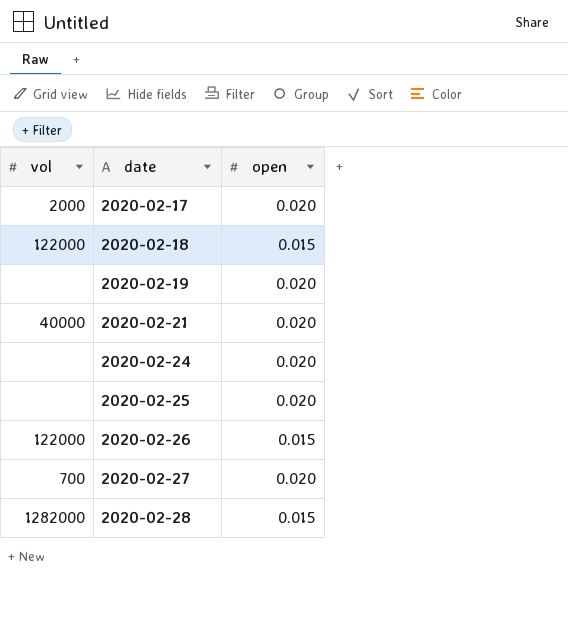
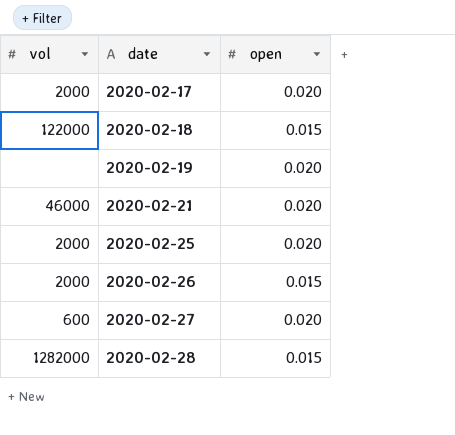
row 2020-02-24: none | 0.020 -> none
2020-02-21 | vol: 40000 -> 46000
2020-02-25 | vol: none -> 2000
2020-02-26 | vol: 122000 -> 2000
2020-02-27 | vol: 700 -> 600

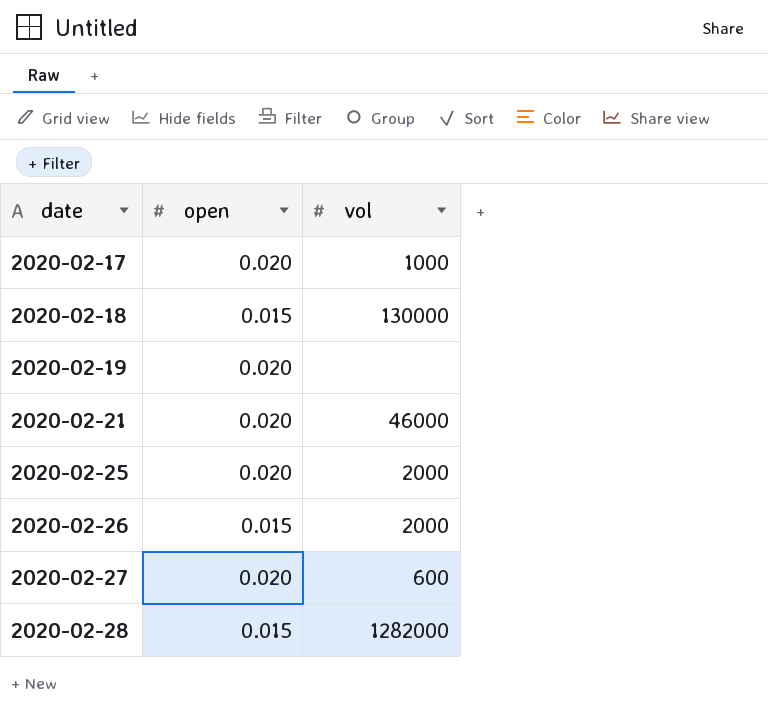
column vol | position: 1 -> 3
2020-02-17 | vol: 2000 -> 1000
2020-02-18 | vol: 122000 -> 130000

